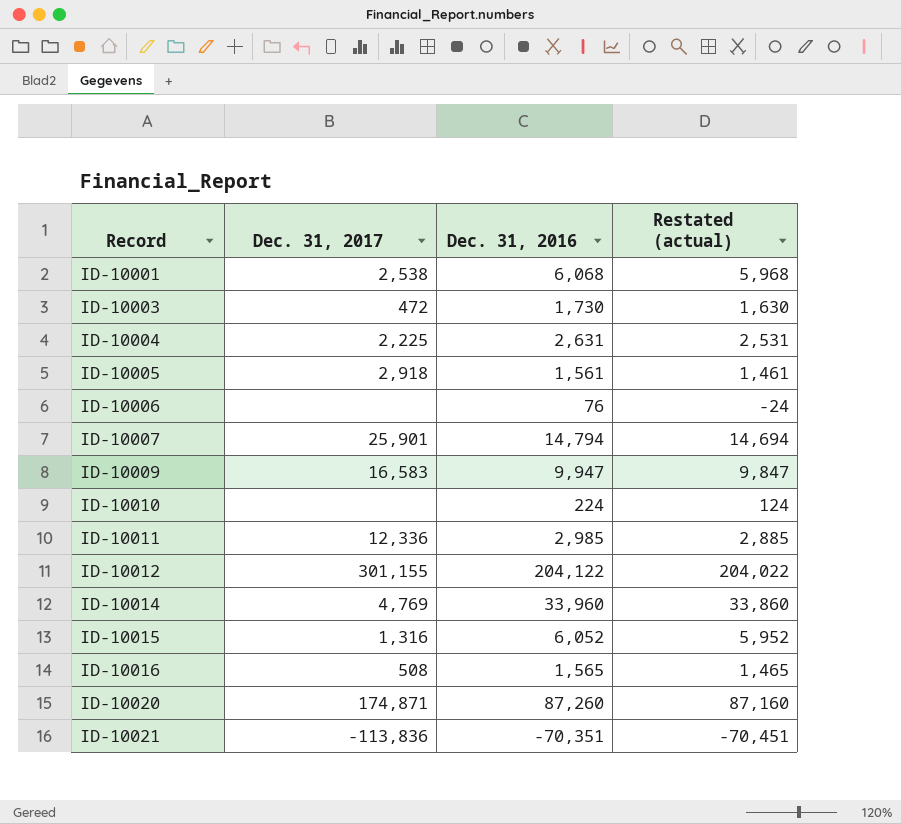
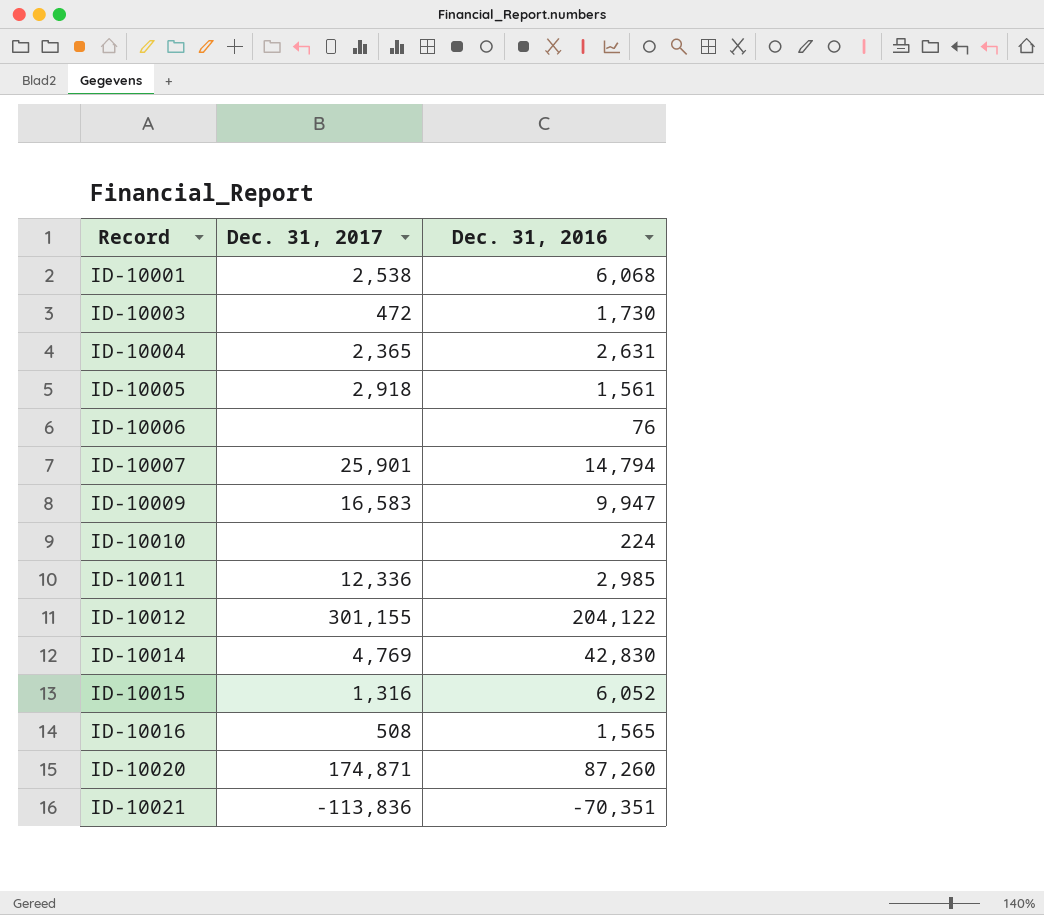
column Restated (actual) | formula: [Dec. 31, 2016] - 100 -> none
ID-10004 | Dec. 31, 2017: 2,225 -> 2,365
ID-10014 | Dec. 31, 2016: 33,960 -> 42,830

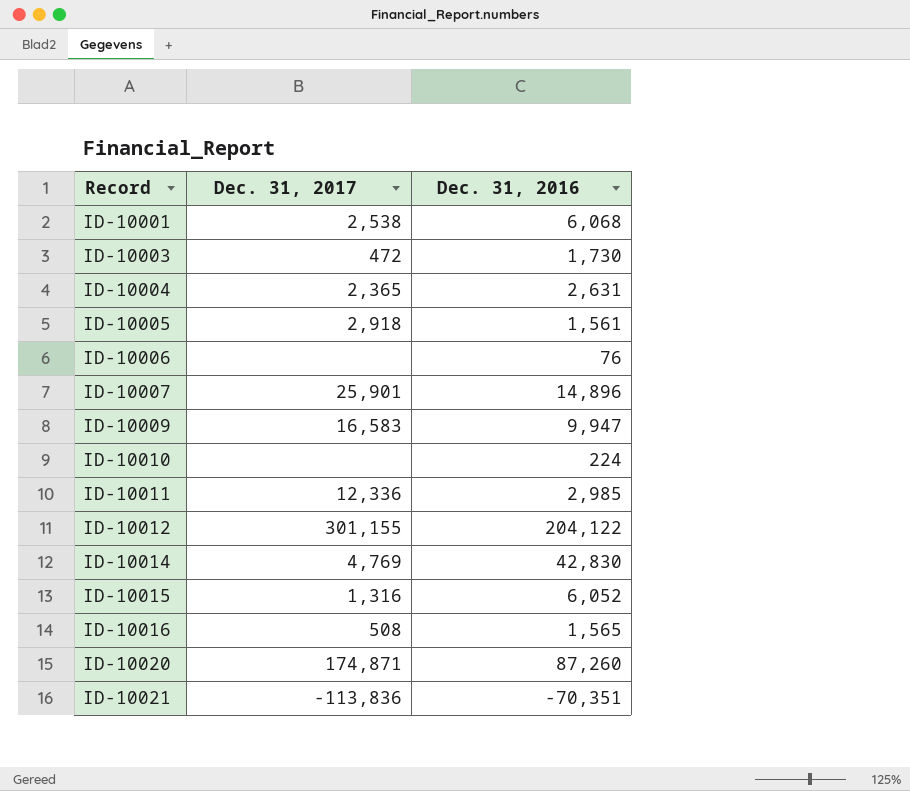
ID-10007 | Dec. 31, 2016: 14,794 -> 14,896

